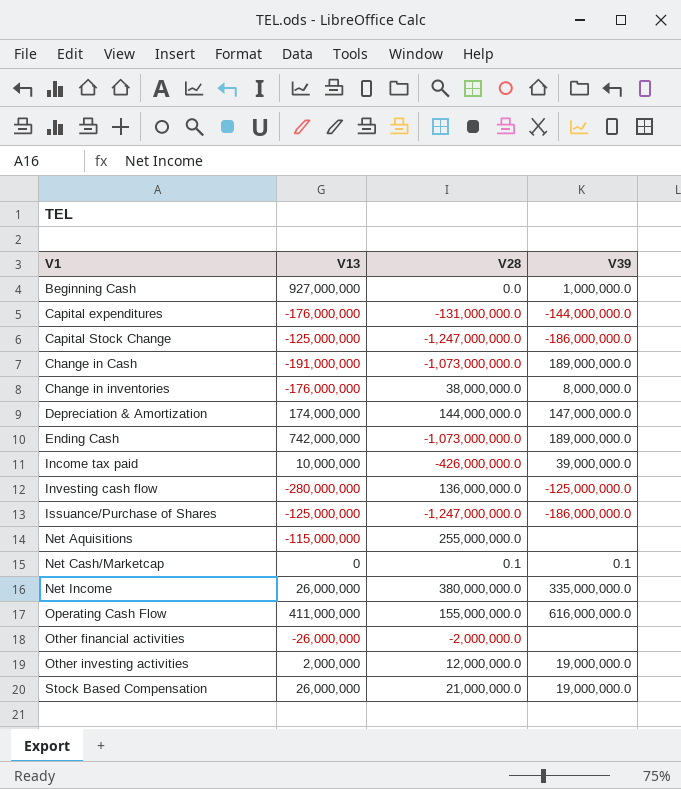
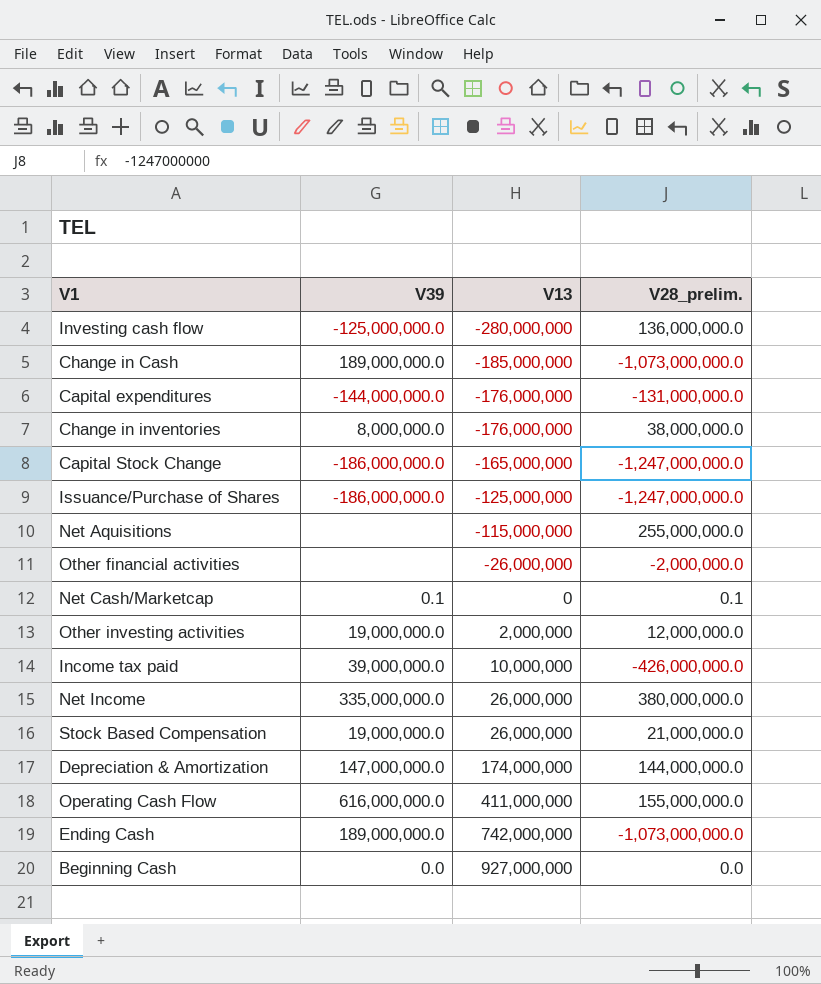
row order: V1 ascending -> V13 ascending
column V39 | position: 4 -> 2
column name: V28 -> V28_prelim.
Change in Cash | V13: -191,000,000 -> -185,000,000
Capital Stock Change | V13: -125,000,000 -> -165,000,000
Beginning Cash | V39: 1,000,000.0 -> 0.0

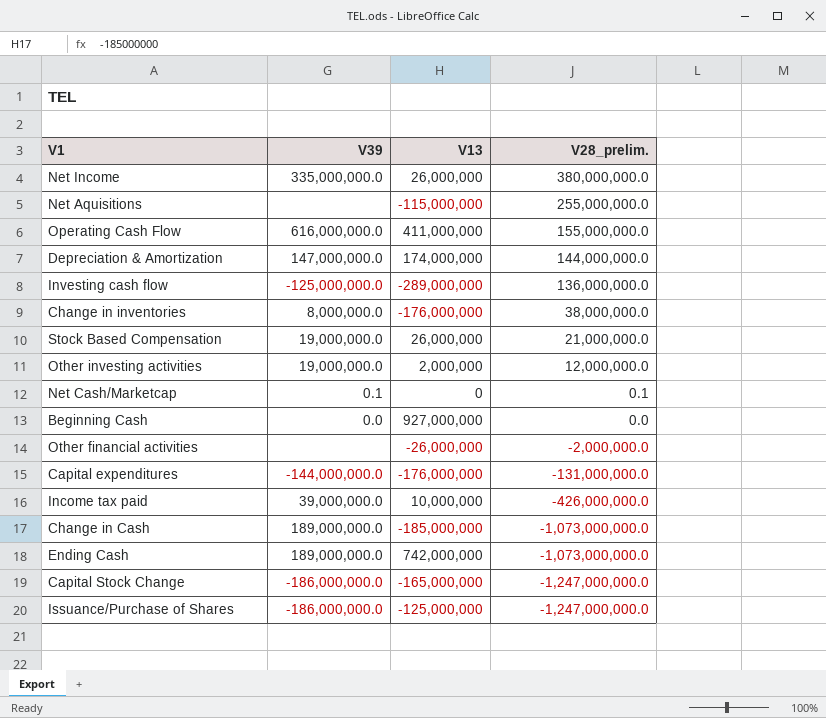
row order: V13 ascending -> V28_prelim. descending
Investing cash flow | V13: -280,000,000 -> -289,000,000

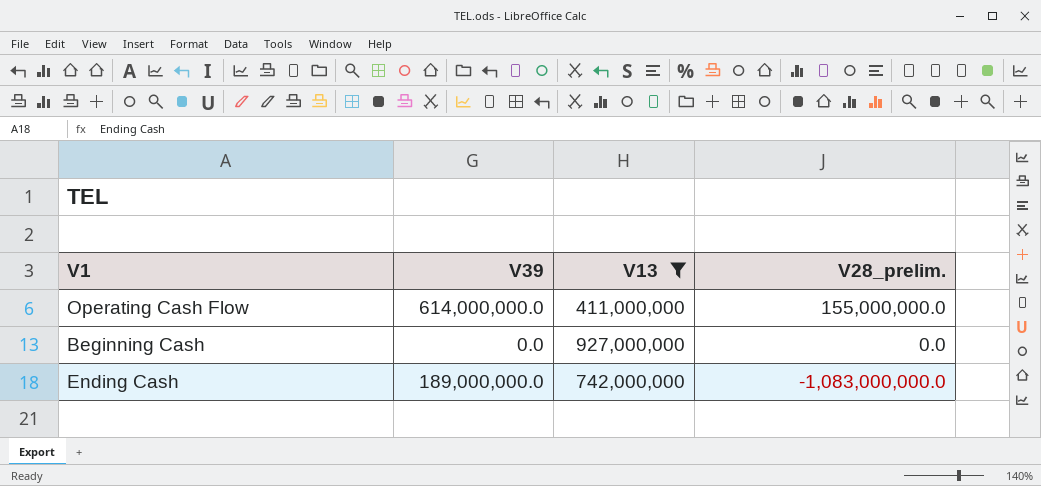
filter: none -> V13 >= 411,000,000
Operating Cash Flow | V39: 616,000,000.0 -> 614,000,000.0
Ending Cash | V28_prelim.: -1,073,000,000.0 -> -1,083,000,000.0

